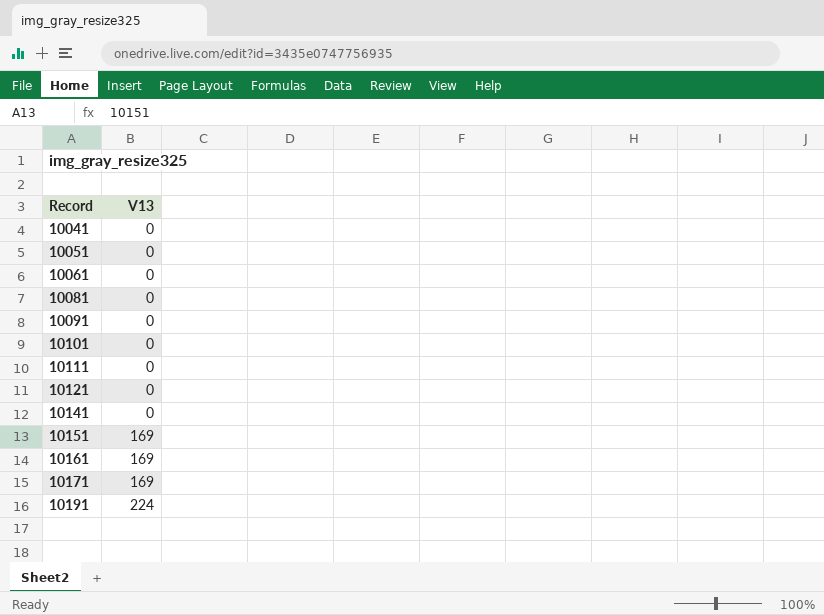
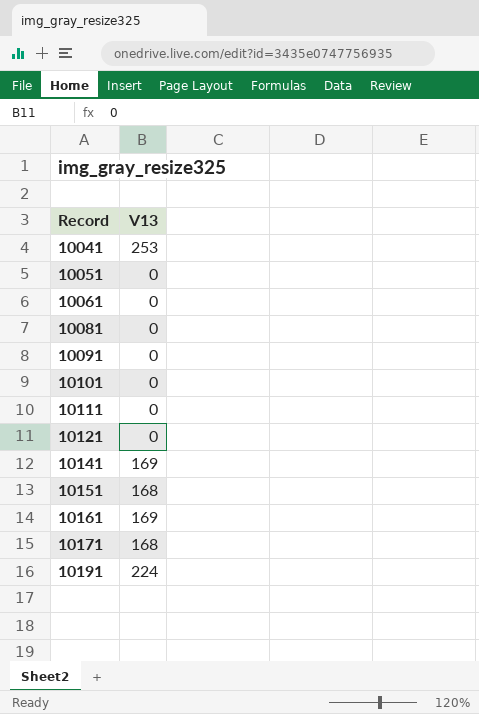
10041 | V13: 0 -> 253
10141 | V13: 0 -> 169
10151 | V13: 169 -> 168
10171 | V13: 169 -> 168

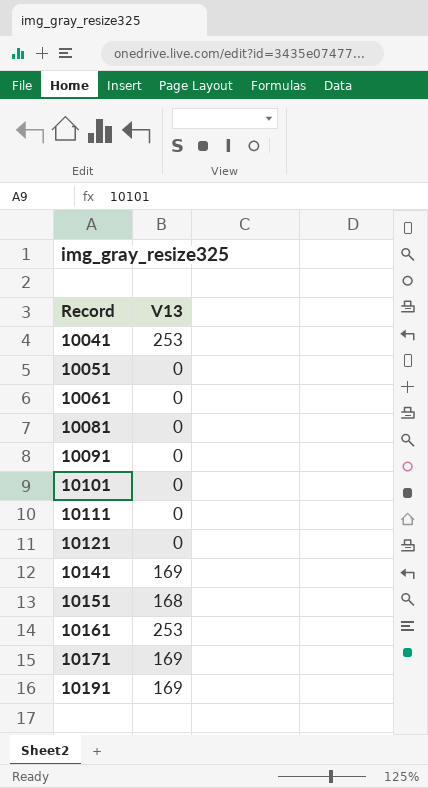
10161 | V13: 169 -> 253
10171 | V13: 168 -> 169
10191 | V13: 224 -> 169

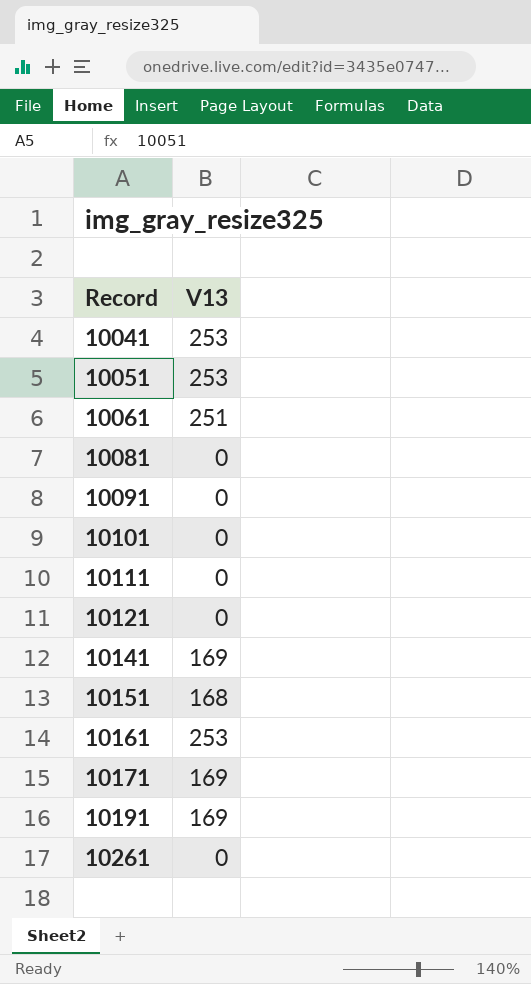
10051 | V13: 0 -> 253
10061 | V13: 0 -> 251
row 10261: none -> 0

